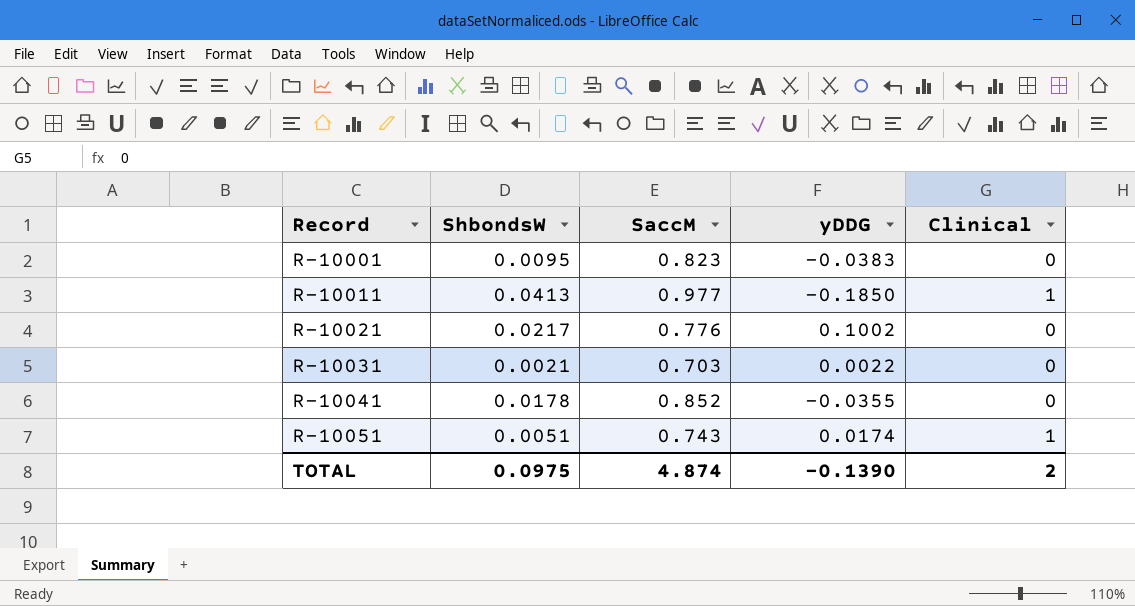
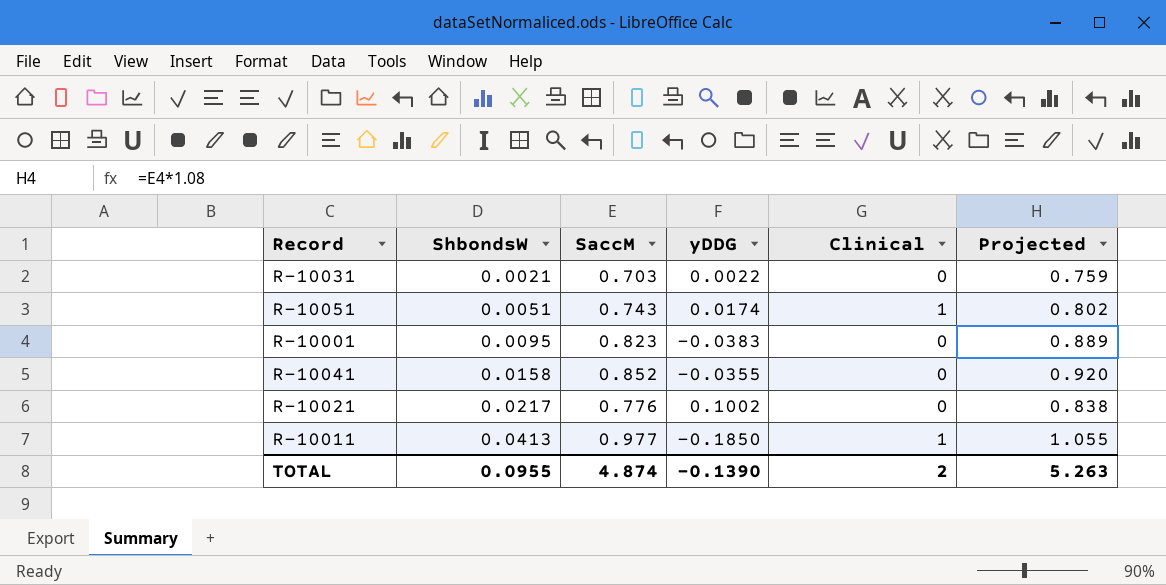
row order: Record ascending -> ShbondsW ascending
column Projected | formula: none -> [SaccM] * 1.08
R-10041 | ShbondsW: 0.0178 -> 0.0158
TOTAL | ShbondsW: 0.0975 -> 0.0955

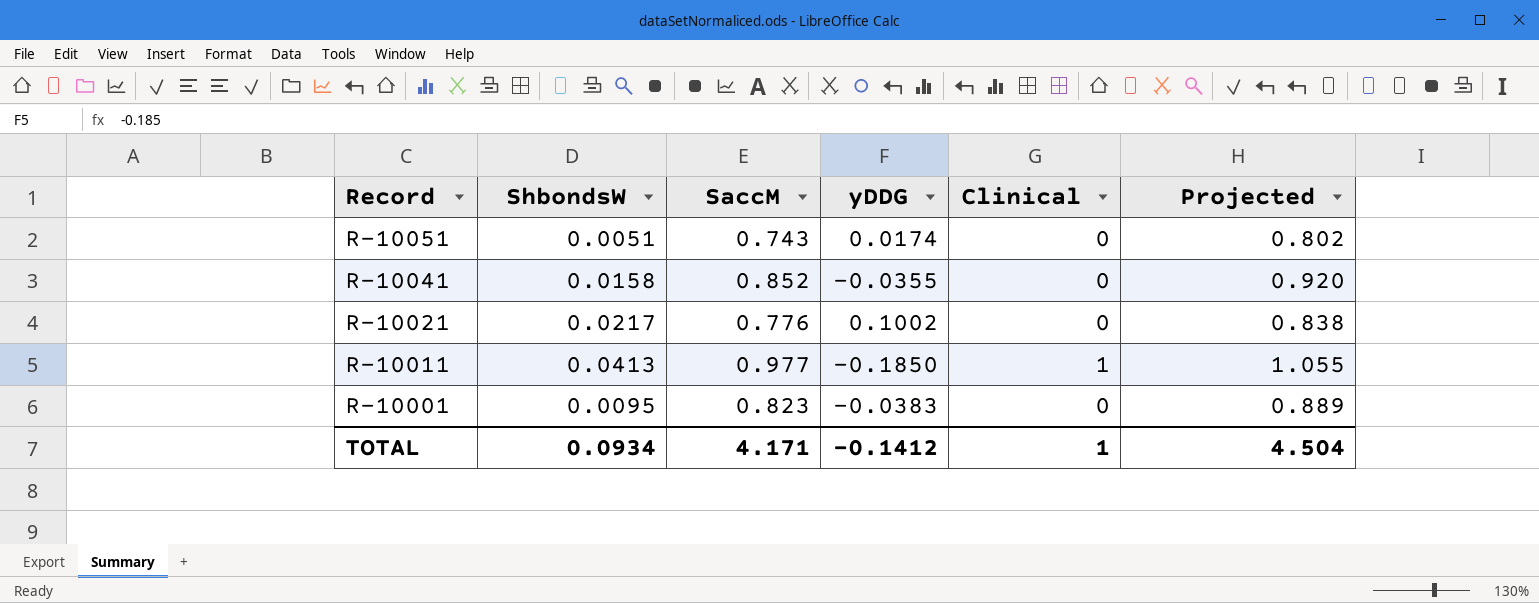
row order: ShbondsW ascending -> Record descending
row R-10031: 0.0021 | 0.703 | 0.0022 | 0 | 0.759 -> none
R-10051 | Clinical: 1 -> 0
TOTAL | ShbondsW: 0.0955 -> 0.0934
TOTAL | SaccM: 4.874 -> 4.171
TOTAL | yDDG: -0.1390 -> -0.1412
TOTAL | Clinical: 2 -> 1
TOTAL | Projected: 5.263 -> 4.504

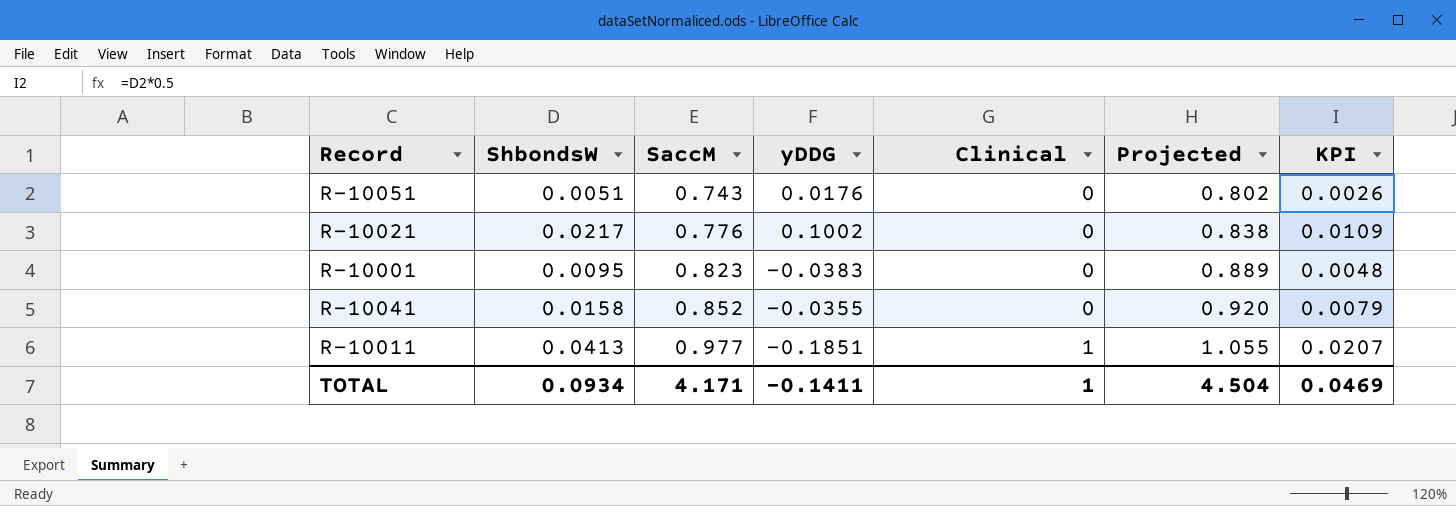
row order: Record descending -> SaccM ascending
column KPI | formula: none -> [ShbondsW] * 0.5
R-10051 | yDDG: 0.0174 -> 0.0176
R-10011 | yDDG: -0.1850 -> -0.1851
TOTAL | yDDG: -0.1412 -> -0.1411

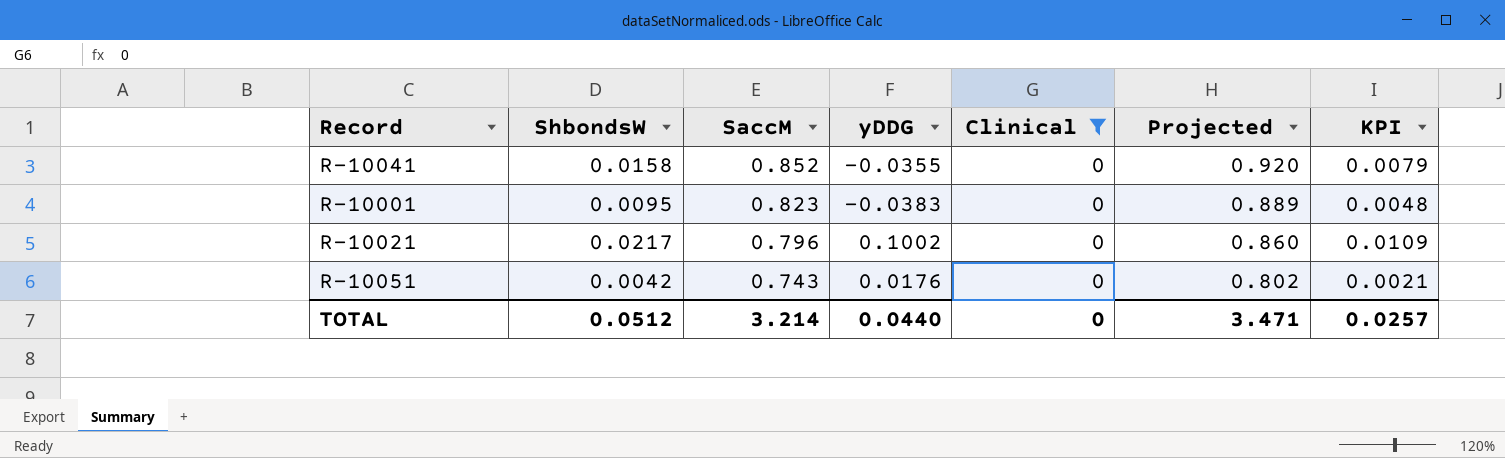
filter: none -> Clinical = 0
row order: SaccM ascending -> SaccM descending
R-10021 | SaccM: 0.776 -> 0.796
R-10021 | Projected: 0.838 -> 0.860
R-10051 | ShbondsW: 0.0051 -> 0.0042
R-10051 | KPI: 0.0026 -> 0.0021
TOTAL | ShbondsW: 0.0934 -> 0.0512
TOTAL | SaccM: 4.171 -> 3.214
TOTAL | yDDG: -0.1411 -> 0.0440
TOTAL | Clinical: 1 -> 0
TOTAL | Projected: 4.504 -> 3.471
TOTAL | KPI: 0.0469 -> 0.0257

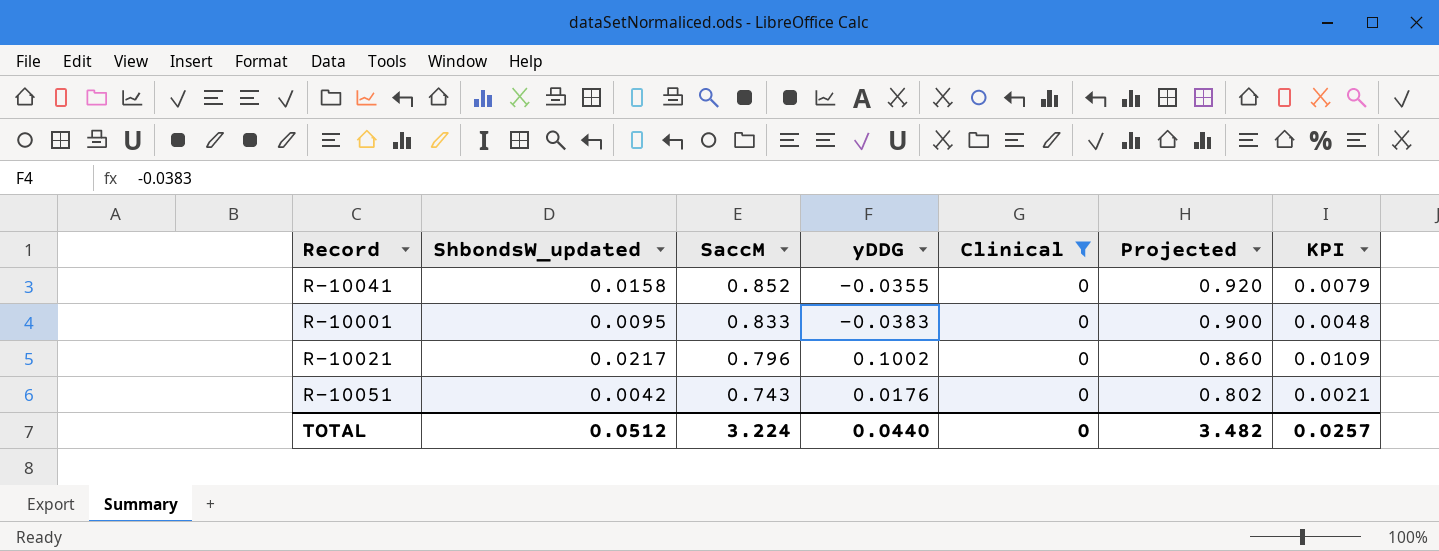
column name: ShbondsW -> ShbondsW_updated
R-10001 | SaccM: 0.823 -> 0.833
R-10001 | Projected: 0.889 -> 0.900
TOTAL | SaccM: 3.214 -> 3.224
TOTAL | Projected: 3.471 -> 3.482

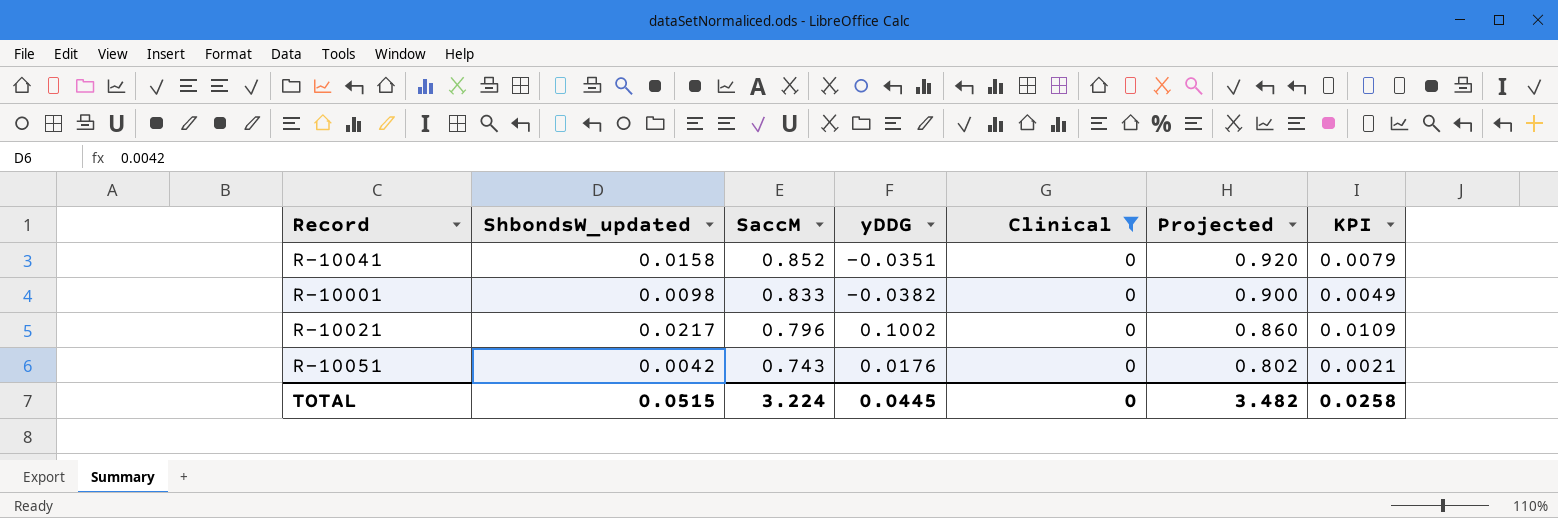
R-10041 | yDDG: -0.0355 -> -0.0351
R-10001 | ShbondsW_updated: 0.0095 -> 0.0098
R-10001 | yDDG: -0.0383 -> -0.0382
R-10001 | KPI: 0.0048 -> 0.0049
TOTAL | ShbondsW_updated: 0.0512 -> 0.0515
TOTAL | yDDG: 0.0440 -> 0.0445
TOTAL | KPI: 0.0257 -> 0.0258

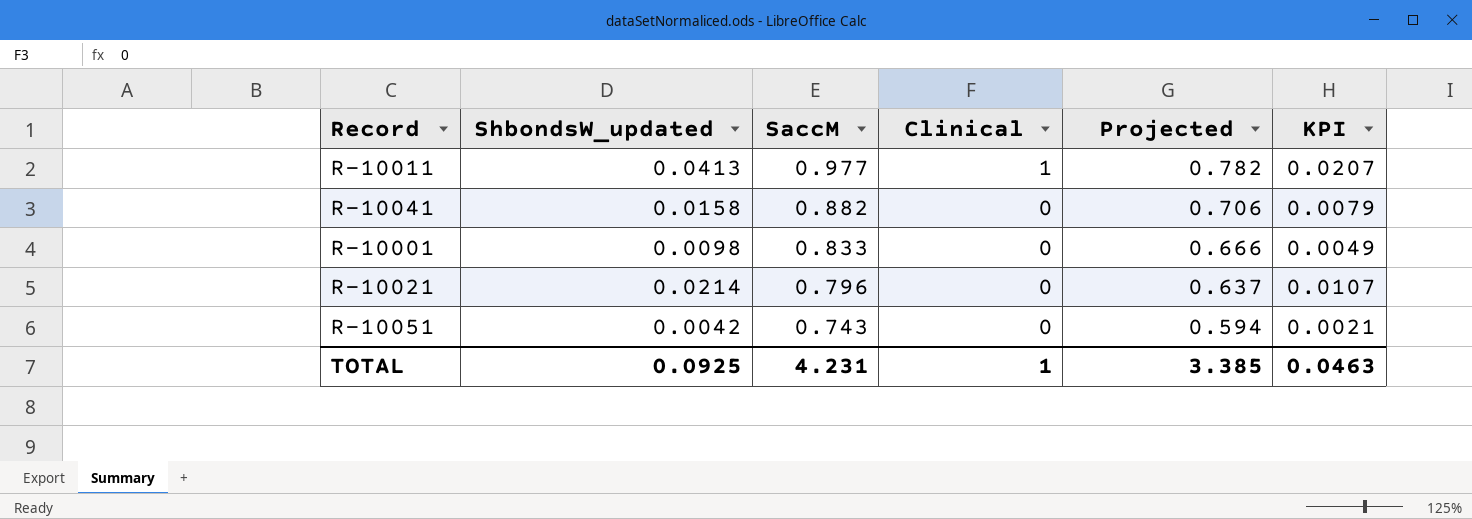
filter: Clinical = 0 -> none
column yDDG | position: 4 -> none
column Projected | formula: [SaccM] * 1.08 -> [SaccM] * 0.8
R-10041 | SaccM: 0.852 -> 0.882
R-10021 | ShbondsW_updated: 0.0217 -> 0.0214
R-10021 | KPI: 0.0109 -> 0.0107
TOTAL | ShbondsW_updated: 0.0515 -> 0.0925
TOTAL | SaccM: 3.224 -> 4.231
TOTAL | Clinical: 0 -> 1
TOTAL | Projected: 3.482 -> 3.385
TOTAL | KPI: 0.0258 -> 0.0463

